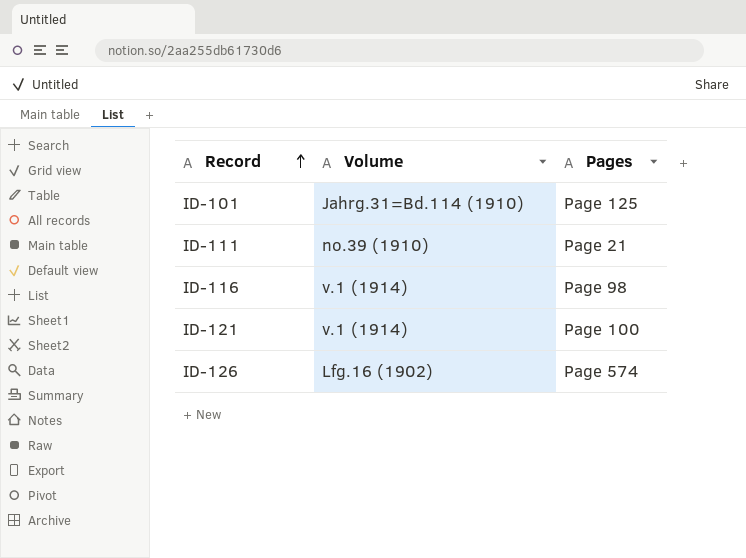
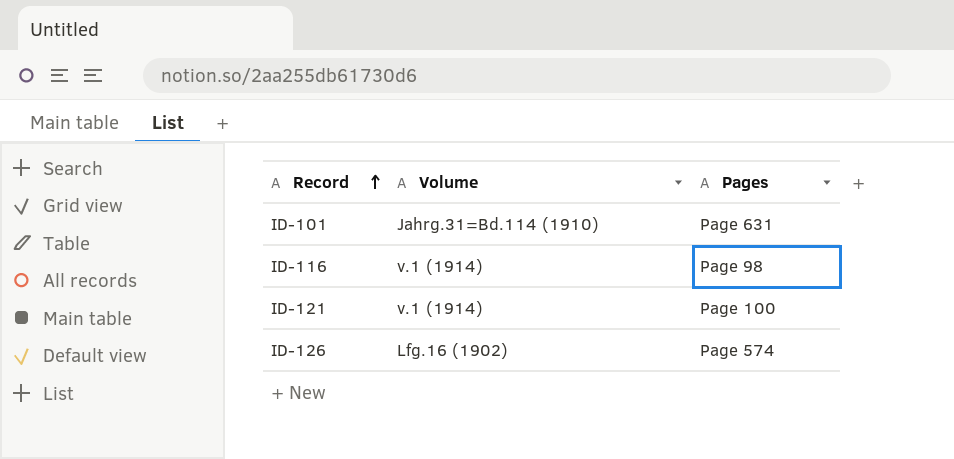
row ID-111: no.39 (1910) | Page 21 -> none
ID-101 | Pages: Page 125 -> Page 631

